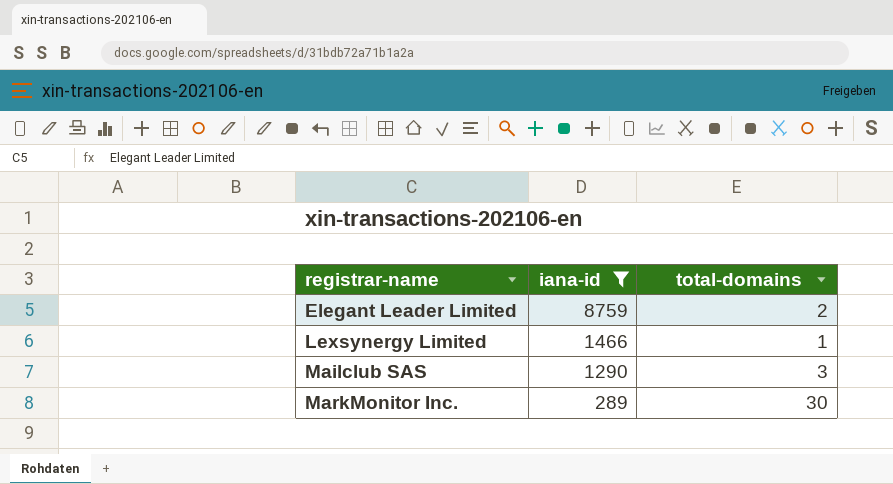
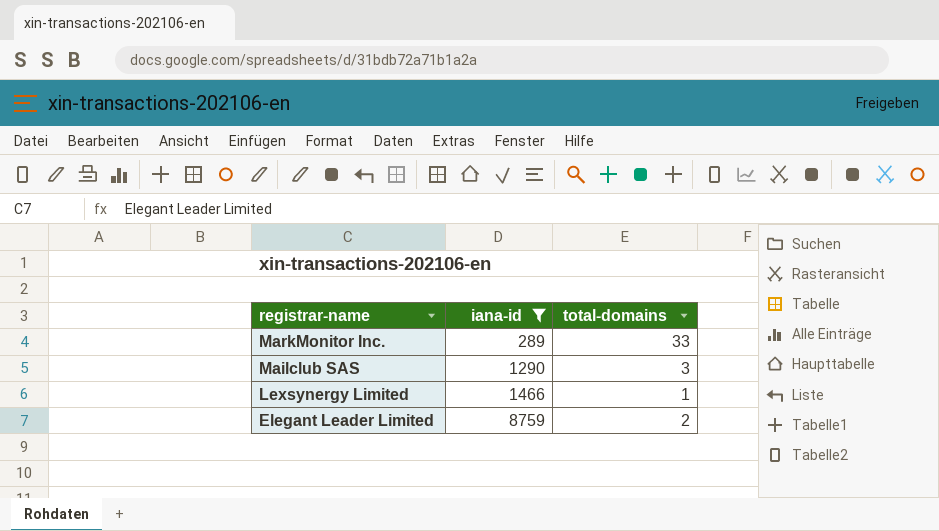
row order: registrar-name ascending -> registrar-name descending
MarkMonitor Inc. | total-domains: 30 -> 33

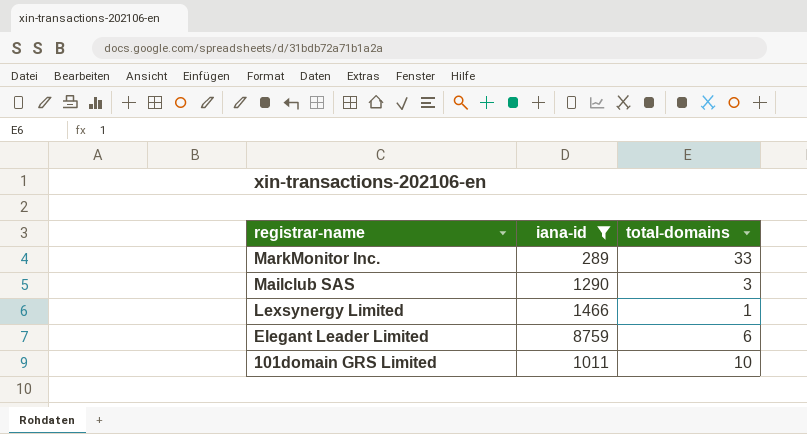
Elegant Leader Limited | total-domains: 2 -> 6
row 101domain GRS Limited: none -> 1011 | 10

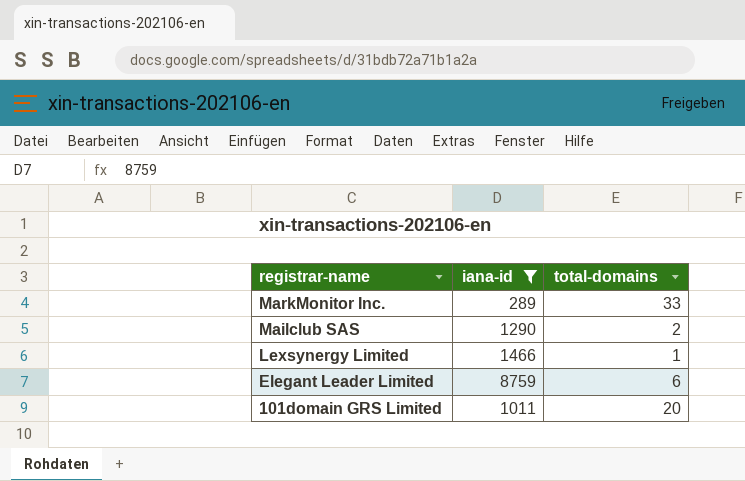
Mailclub SAS | total-domains: 3 -> 2
101domain GRS Limited | total-domains: 10 -> 20

